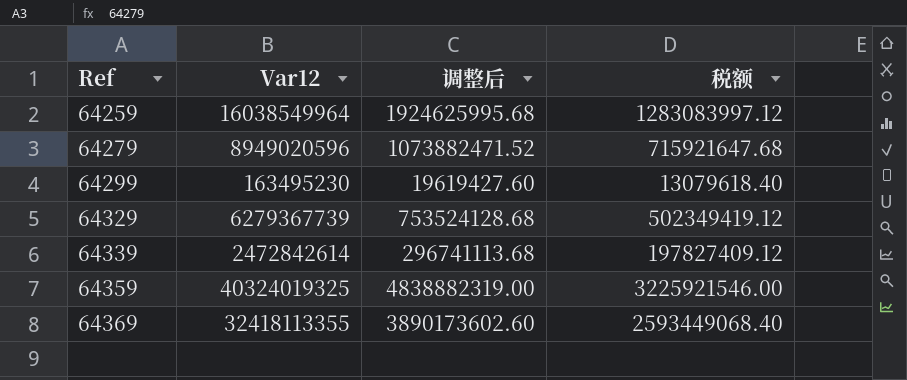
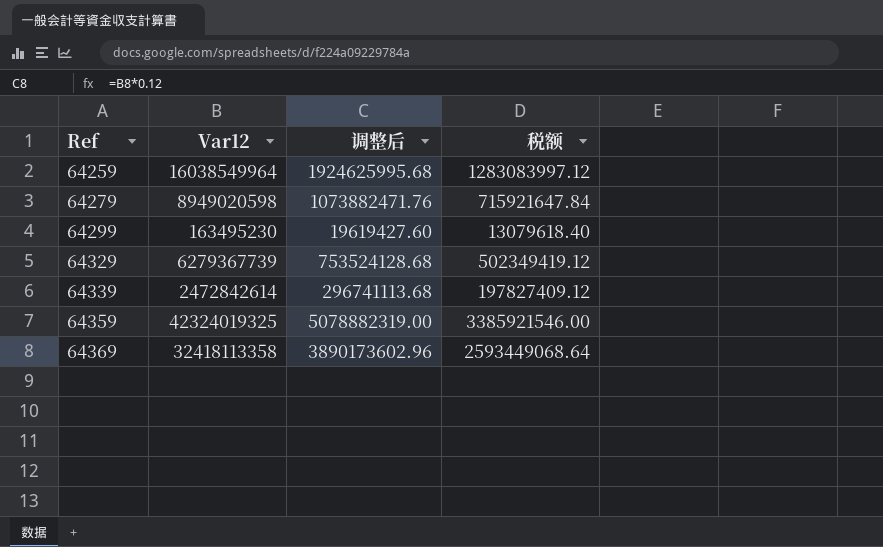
64279 | Var12: 8949020596 -> 8949020598
64279 | 调整后: 1073882471.52 -> 1073882471.76
64279 | 税额: 715921647.68 -> 715921647.84
64359 | Var12: 40324019325 -> 42324019325
64359 | 调整后: 4838882319.00 -> 5078882319.00
64359 | 税额: 3225921546.00 -> 3385921546.00
64369 | Var12: 32418113355 -> 32418113358
64369 | 调整后: 3890173602.60 -> 3890173602.96
64369 | 税额: 2593449068.40 -> 2593449068.64

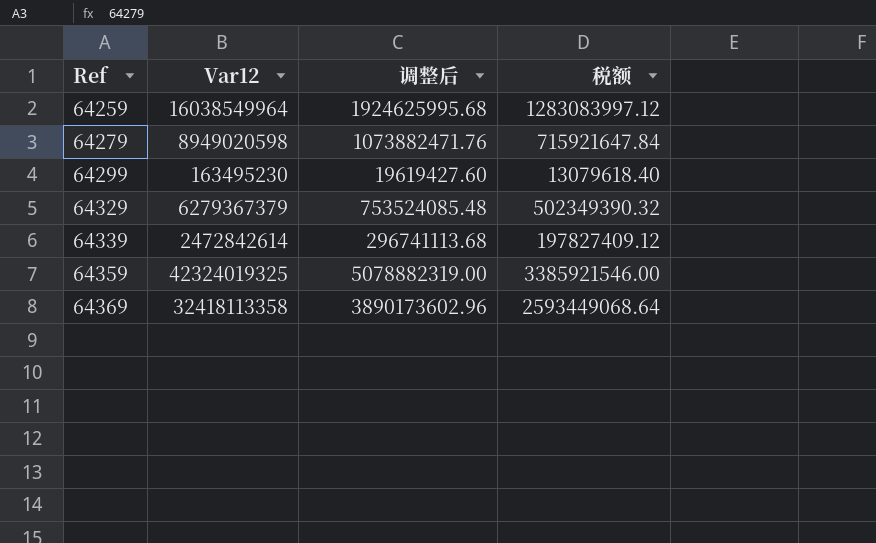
64329 | Var12: 6279367739 -> 6279367379
64329 | 调整后: 753524128.68 -> 753524085.48
64329 | 税额: 502349419.12 -> 502349390.32

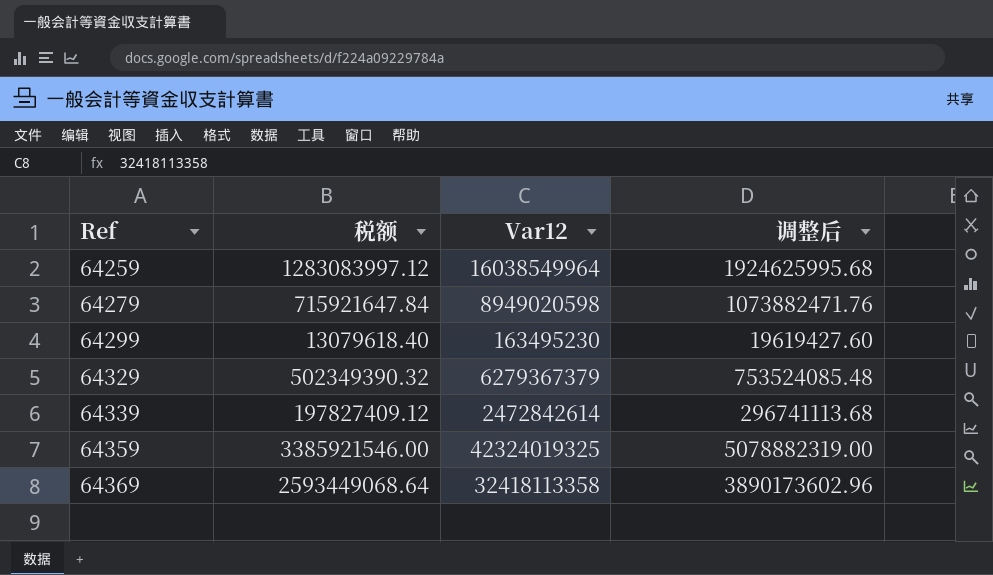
column 税额 | position: 4 -> 2

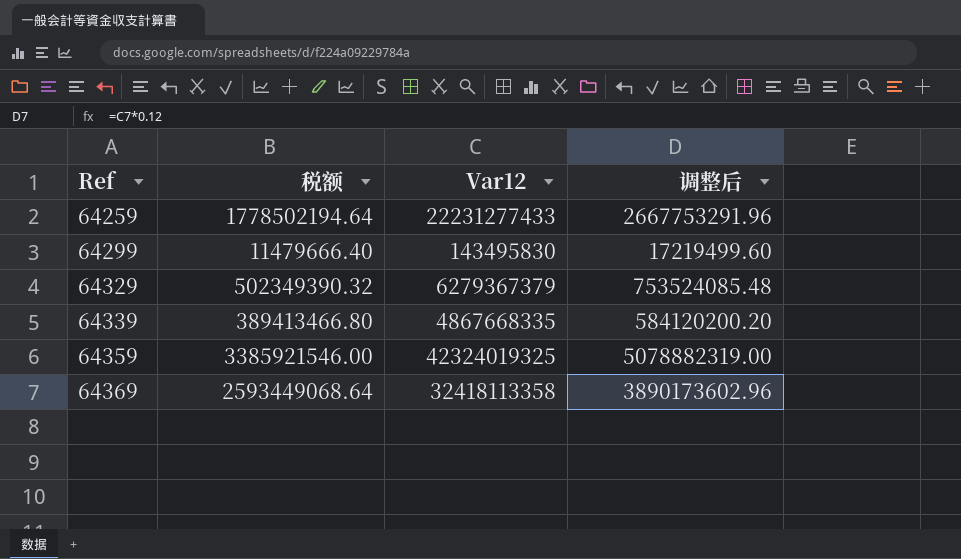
row 64279: 715921647.84 | 8949020598 | 1073882471.76 -> none
64259 | 税额: 1283083997.12 -> 1778502194.64
64259 | Var12: 16038549964 -> 22231277433
64259 | 调整后: 1924625995.68 -> 2667753291.96
64299 | 税额: 13079618.40 -> 11479666.40
64299 | Var12: 163495230 -> 143495830
64299 | 调整后: 19619427.60 -> 17219499.60
64339 | 税额: 197827409.12 -> 389413466.80
64339 | Var12: 2472842614 -> 4867668335
64339 | 调整后: 296741113.68 -> 584120200.20

